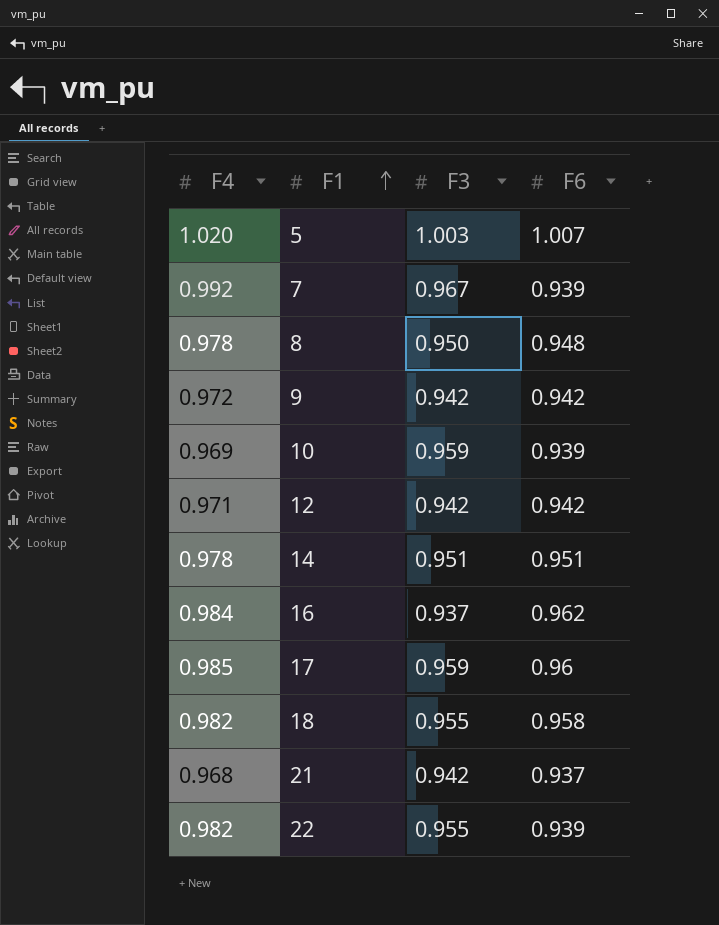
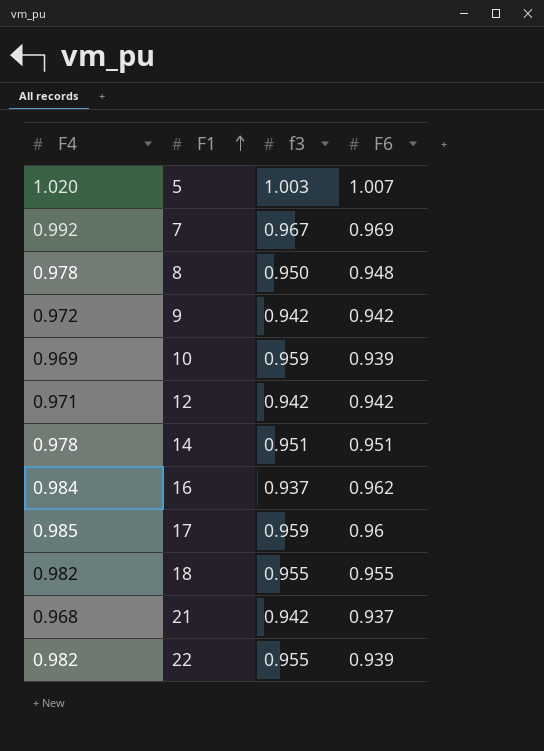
column name: F3 -> f3
7 | F6: 0.939 -> 0.969
18 | F6: 0.958 -> 0.955

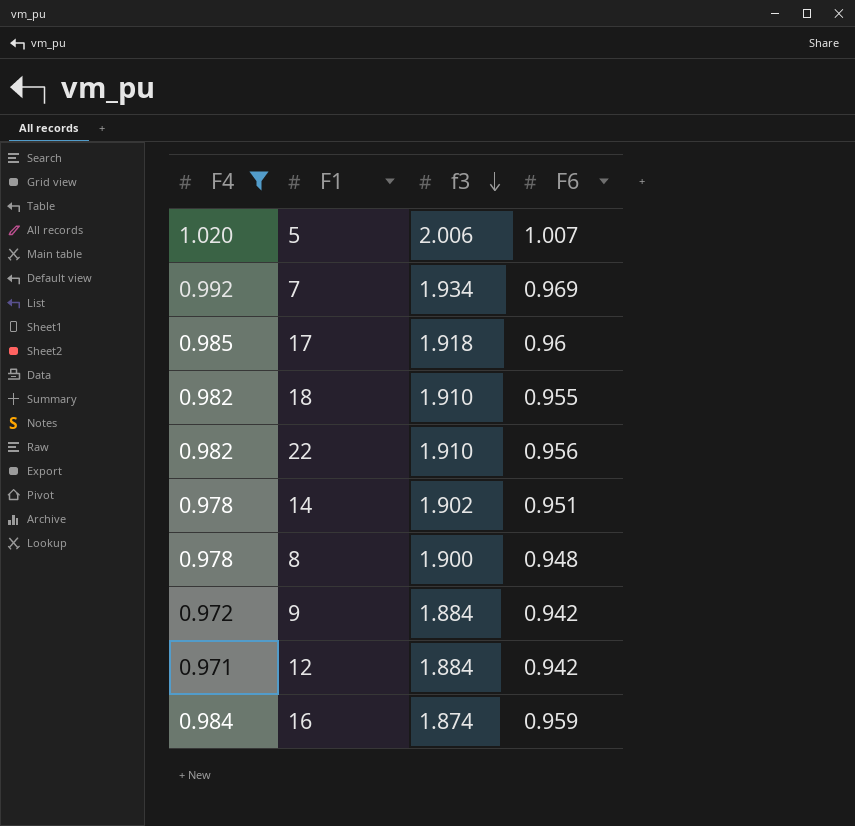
filter: none -> F4 >= 0.971
row order: F1 ascending -> f3 descending
5 | f3: 1.003 -> 2.006
7 | f3: 0.967 -> 1.934
17 | f3: 0.959 -> 1.918
18 | f3: 0.955 -> 1.910
22 | f3: 0.955 -> 1.910
22 | F6: 0.939 -> 0.956
14 | f3: 0.951 -> 1.902
8 | f3: 0.950 -> 1.900
9 | f3: 0.942 -> 1.884
12 | f3: 0.942 -> 1.884
16 | f3: 0.937 -> 1.874
16 | F6: 0.962 -> 0.959

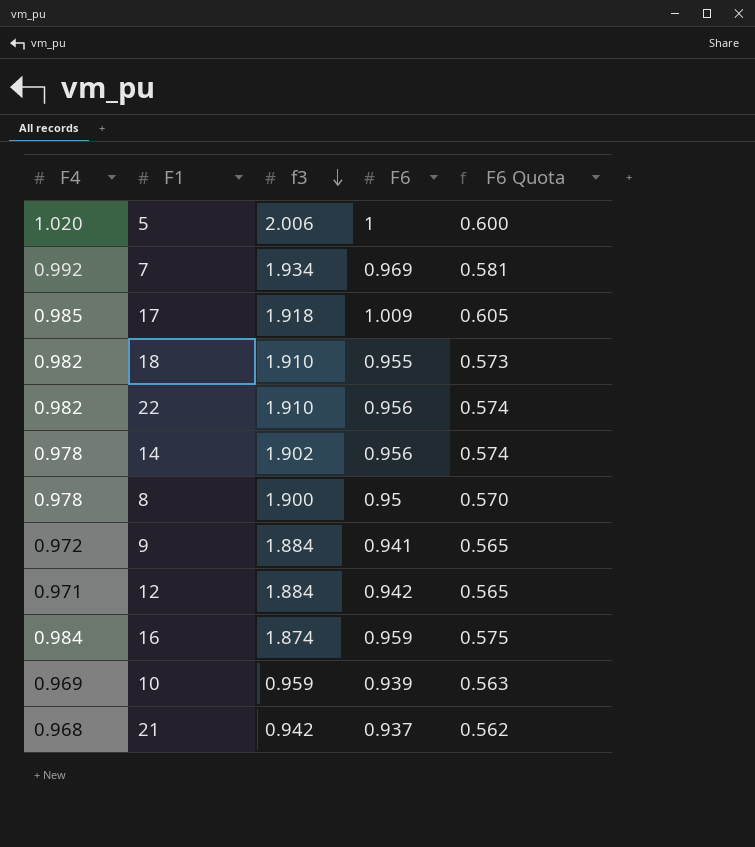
filter: F4 >= 0.971 -> none
column F6 Quota | formula: none -> [F6] * 0.6
5 | F6: 1.007 -> 1
17 | F6: 0.96 -> 1.009
14 | F6: 0.951 -> 0.956
8 | F6: 0.948 -> 0.95
9 | F6: 0.942 -> 0.941

